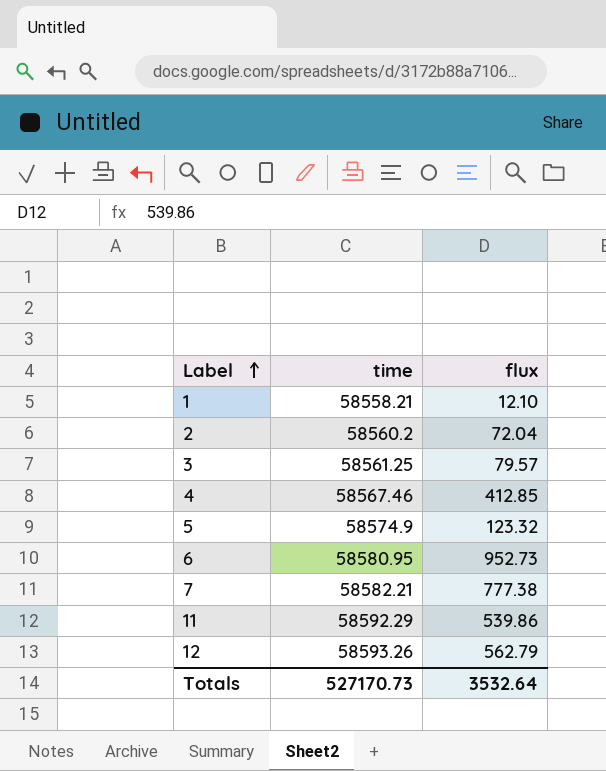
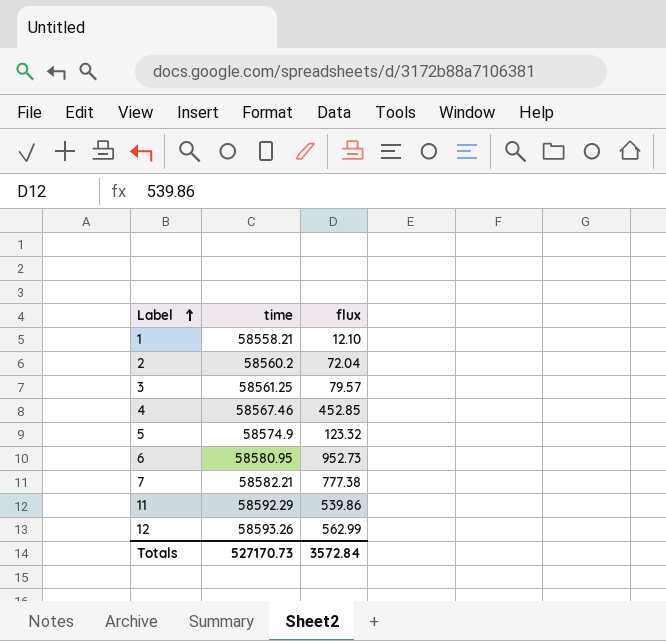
4 | flux: 412.85 -> 452.85
12 | flux: 562.79 -> 562.99
Totals | flux: 3532.64 -> 3572.84

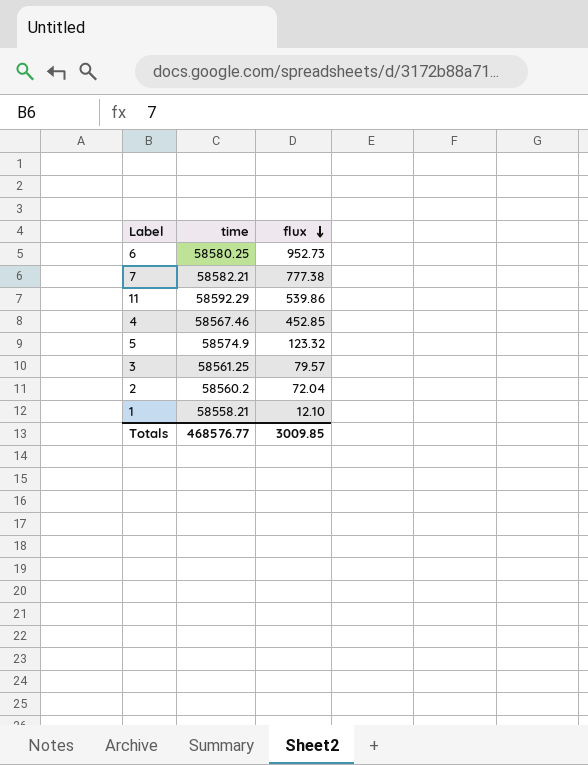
row order: Label ascending -> flux descending
row 12: 58593.26 | 562.99 -> none
6 | time: 58580.95 -> 58580.25
Totals | time: 527170.73 -> 468576.77
Totals | flux: 3572.84 -> 3009.85

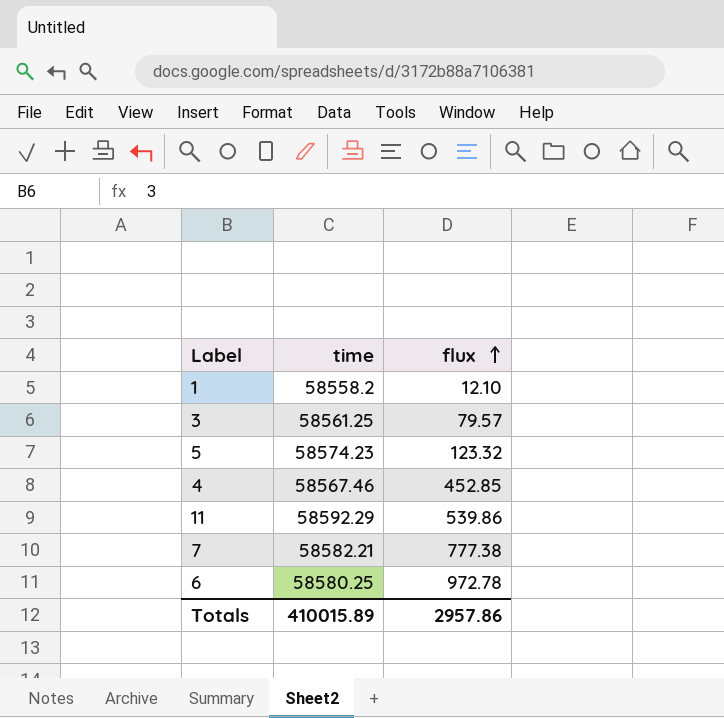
row order: flux descending -> flux ascending
row 2: 58560.2 | 72.04 -> none
1 | time: 58558.21 -> 58558.2
5 | time: 58574.9 -> 58574.23
6 | flux: 952.73 -> 972.78
Totals | time: 468576.77 -> 410015.89
Totals | flux: 3009.85 -> 2957.86

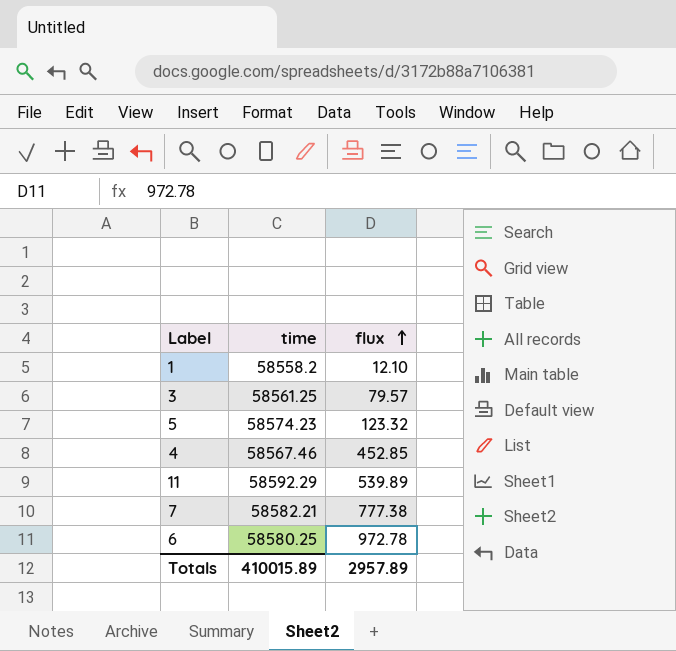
11 | flux: 539.86 -> 539.89
Totals | flux: 2957.86 -> 2957.89

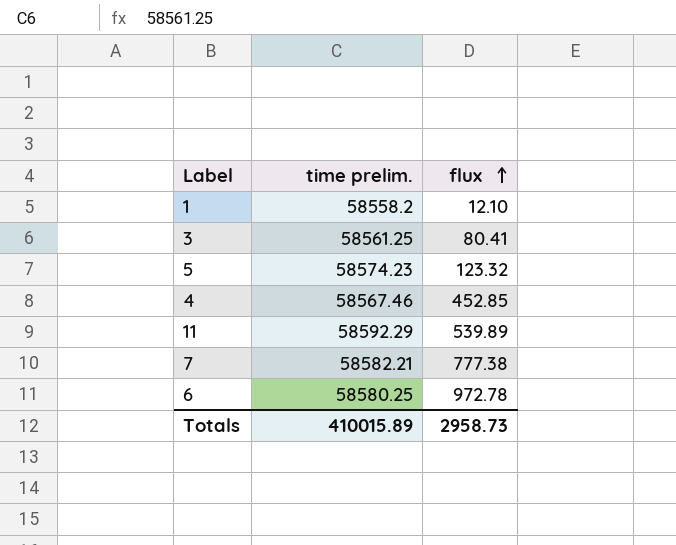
column name: time -> time prelim.
3 | flux: 79.57 -> 80.41
Totals | flux: 2957.89 -> 2958.73

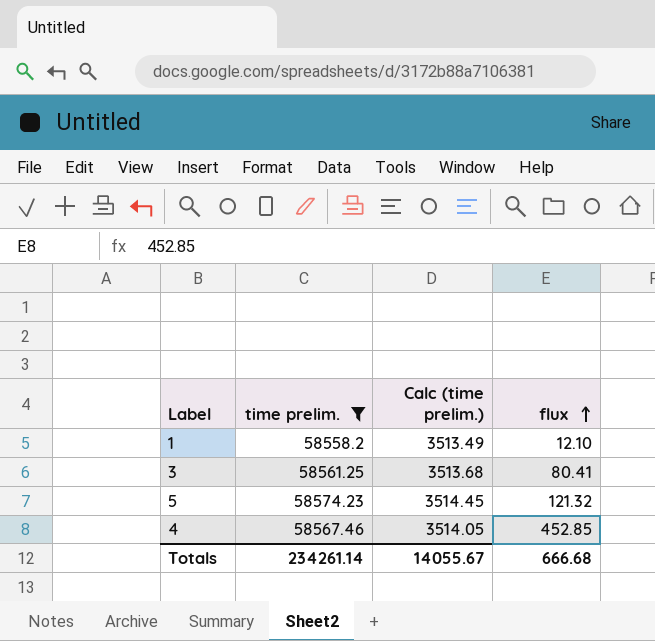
filter: none -> time prelim. <= 58574.23
column Calc (time prelim.) | formula: none -> [time prelim.] * 0.06
5 | flux: 123.32 -> 121.32
Totals | time prelim.: 410015.89 -> 234261.14
Totals | flux: 2958.73 -> 666.68

